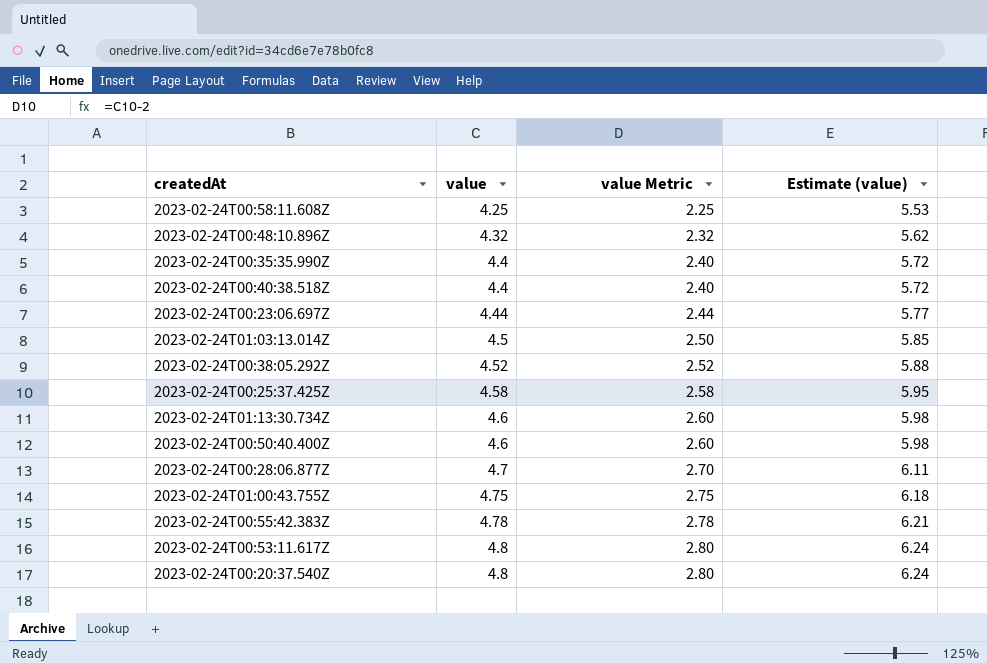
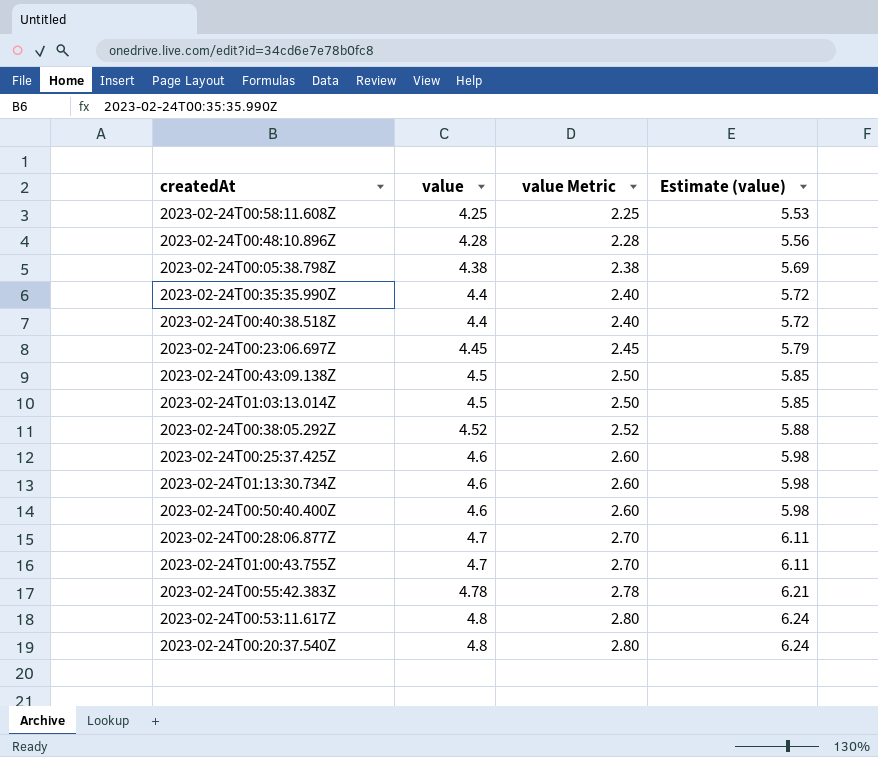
2023-02-24T00:48:10.896Z | value: 4.32 -> 4.28
2023-02-24T00:48:10.896Z | value Metric: 2.32 -> 2.28
2023-02-24T00:48:10.896Z | Estimate (value): 5.62 -> 5.56
row 2023-02-24T00:05:38.798Z: none -> 4.38 | 2.38 | 5.69
2023-02-24T00:23:06.697Z | value: 4.44 -> 4.45
2023-02-24T00:23:06.697Z | value Metric: 2.44 -> 2.45
2023-02-24T00:23:06.697Z | Estimate (value): 5.77 -> 5.79
row 2023-02-24T00:43:09.138Z: none -> 4.5 | 2.50 | 5.85
2023-02-24T00:25:37.425Z | value: 4.58 -> 4.6
2023-02-24T00:25:37.425Z | value Metric: 2.58 -> 2.60
2023-02-24T00:25:37.425Z | Estimate (value): 5.95 -> 5.98
2023-02-24T01:00:43.755Z | value: 4.75 -> 4.7
2023-02-24T01:00:43.755Z | value Metric: 2.75 -> 2.70
2023-02-24T01:00:43.755Z | Estimate (value): 6.18 -> 6.11

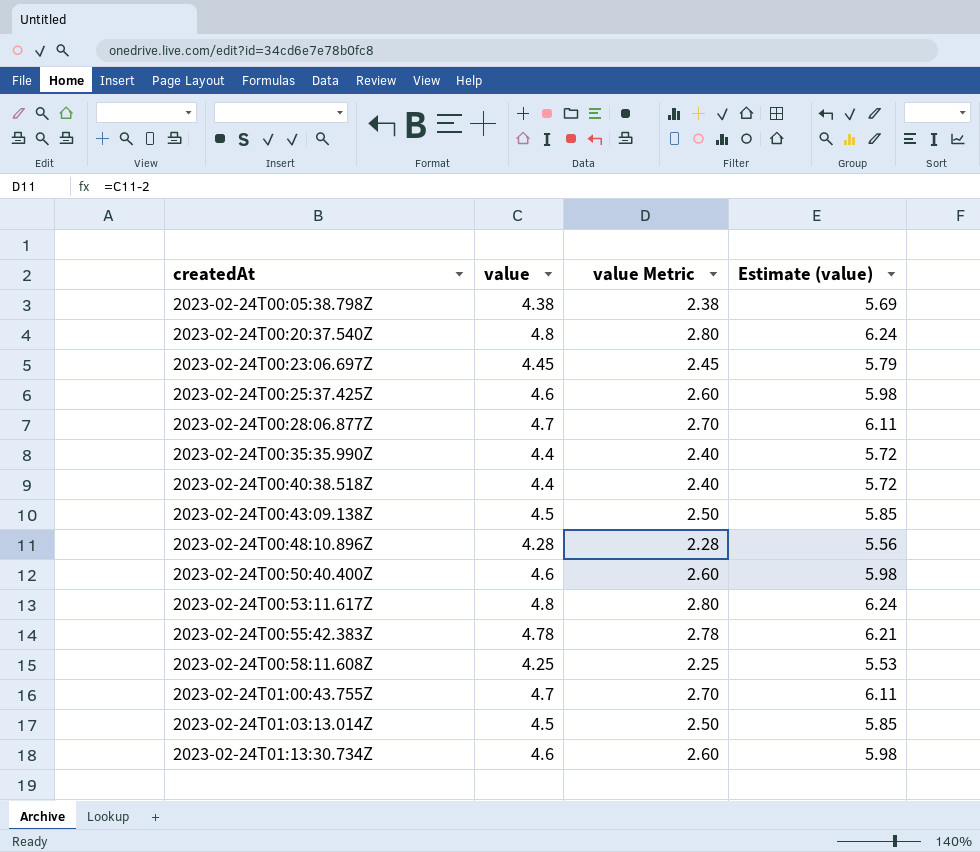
row order: value ascending -> createdAt ascending
row 2023-02-24T00:38:05.292Z: 4.52 | 2.52 | 5.88 -> none

